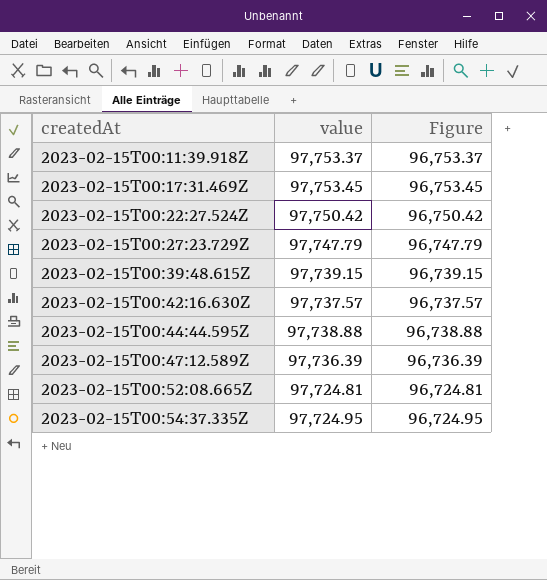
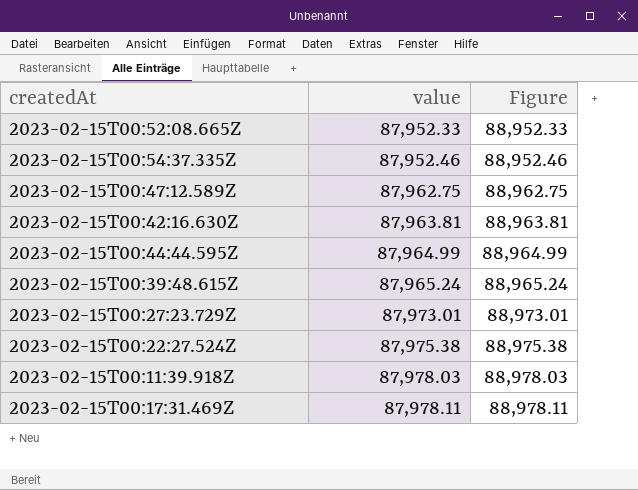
row order: createdAt ascending -> value ascending
column Figure | formula: [value] - 1000 -> [value] + 1000
2023-02-15T00:52:08.665Z | value: 97,724.81 -> 87,952.33
2023-02-15T00:54:37.335Z | value: 97,724.95 -> 87,952.46
2023-02-15T00:47:12.589Z | value: 97,736.39 -> 87,962.75
2023-02-15T00:42:16.630Z | value: 97,737.57 -> 87,963.81
2023-02-15T00:44:44.595Z | value: 97,738.88 -> 87,964.99
2023-02-15T00:39:48.615Z | value: 97,739.15 -> 87,965.24
2023-02-15T00:27:23.729Z | value: 97,747.79 -> 87,973.01
2023-02-15T00:22:27.524Z | value: 97,750.42 -> 87,975.38
2023-02-15T00:11:39.918Z | value: 97,753.37 -> 87,978.03
2023-02-15T00:17:31.469Z | value: 97,753.45 -> 87,978.11

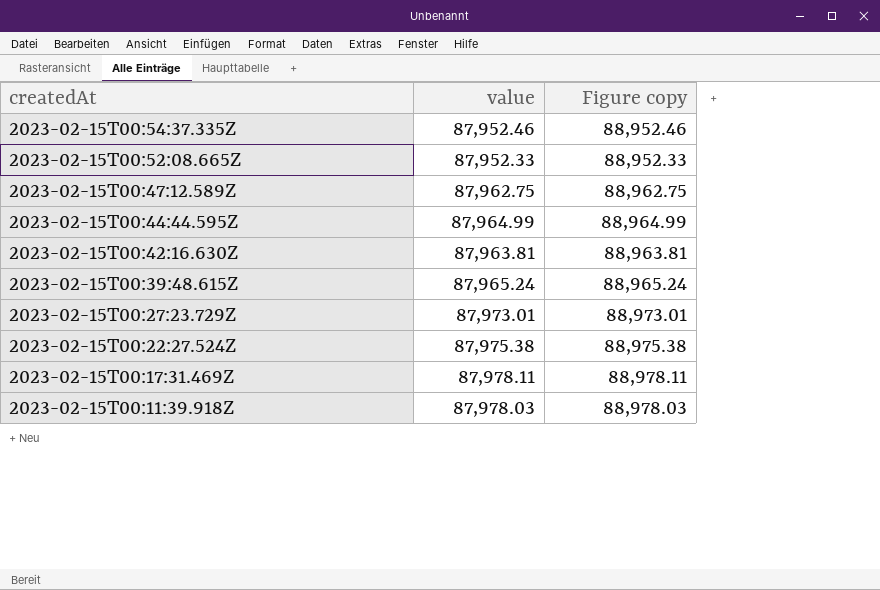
row order: value ascending -> createdAt descending
column name: Figure -> Figure copy

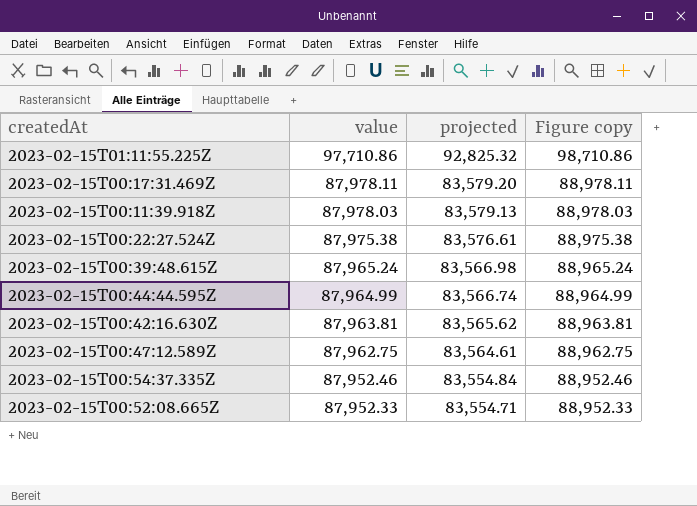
row order: createdAt descending -> value descending
column projected | formula: none -> [value] * 0.95
row 2023-02-15T00:27:23.729Z: 87,973.01 | 88,973.01 -> none
row 2023-02-15T01:11:55.225Z: none -> 97,710.86 | 92,825.32 | 98,710.86

